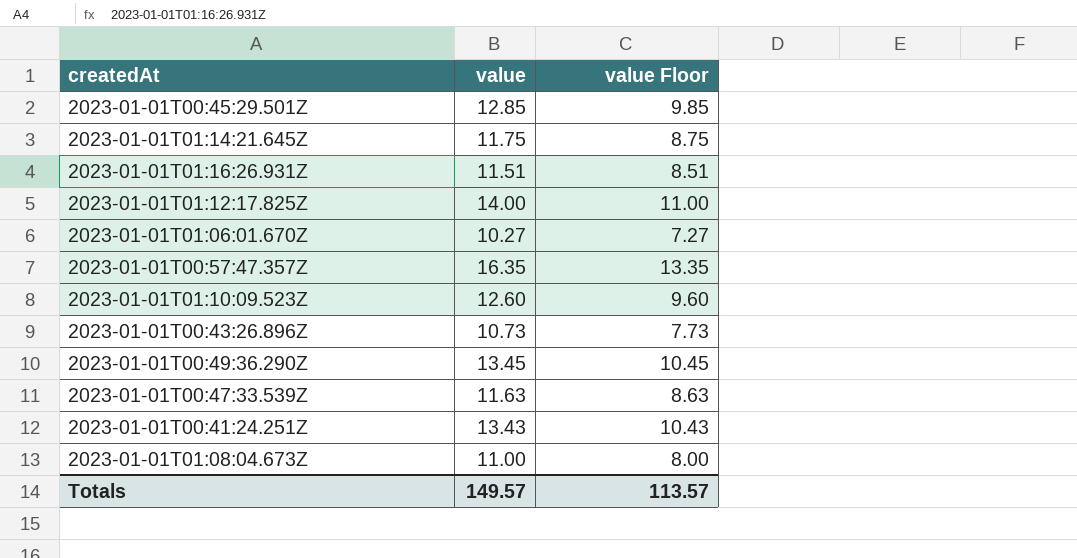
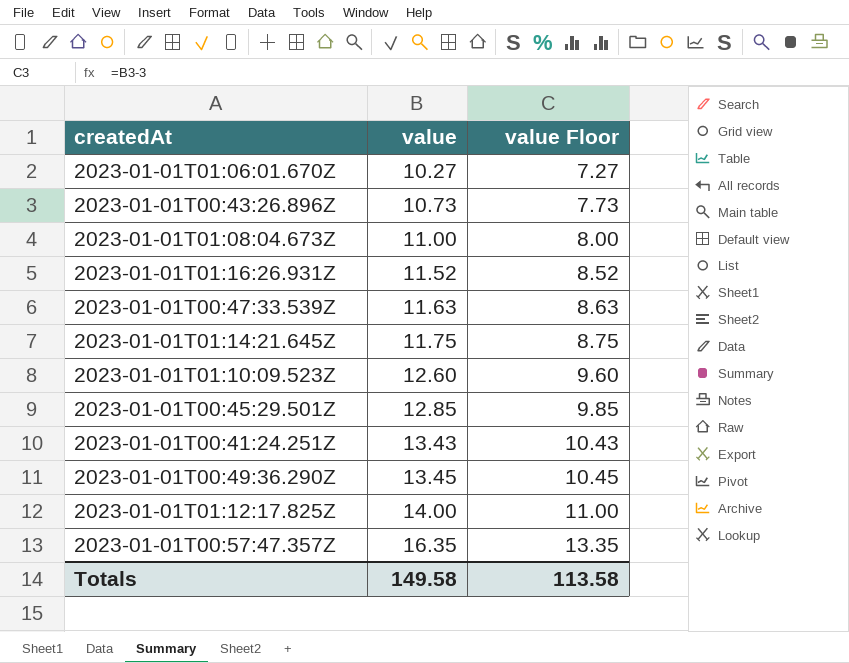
row order: none -> value ascending
2023-01-01T01:16:26.931Z | value: 11.51 -> 11.52
2023-01-01T01:16:26.931Z | value Floor: 8.51 -> 8.52
Totals | value: 149.57 -> 149.58
Totals | value Floor: 113.57 -> 113.58

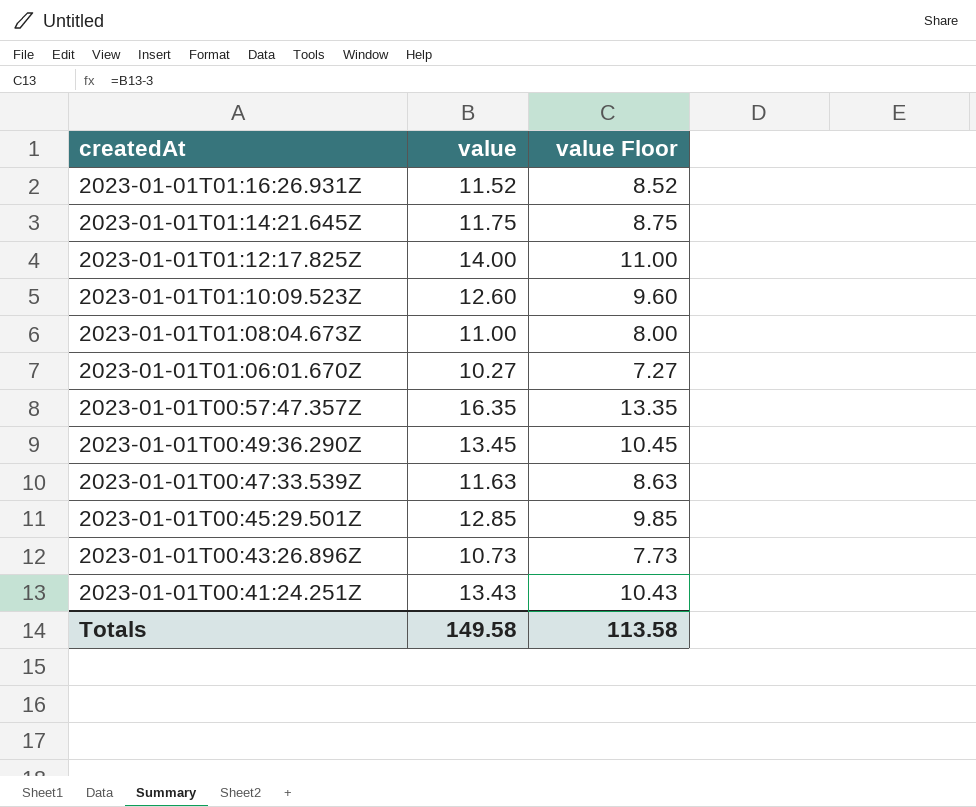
row order: value ascending -> createdAt descending

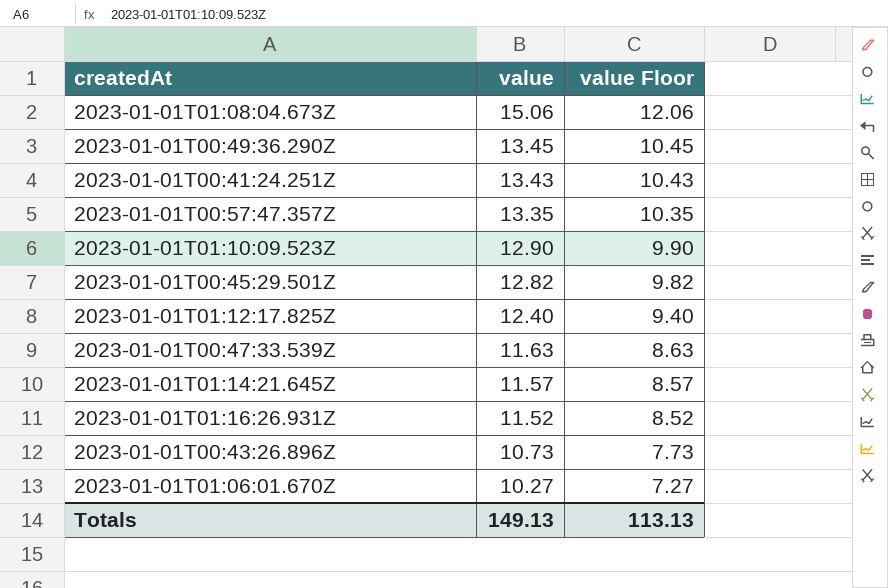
row order: createdAt descending -> value descending
2023-01-01T01:08:04.673Z | value: 11.00 -> 15.06
2023-01-01T01:08:04.673Z | value Floor: 8.00 -> 12.06
2023-01-01T00:57:47.357Z | value: 16.35 -> 13.35
2023-01-01T00:57:47.357Z | value Floor: 13.35 -> 10.35
2023-01-01T01:10:09.523Z | value: 12.60 -> 12.90
2023-01-01T01:10:09.523Z | value Floor: 9.60 -> 9.90
2023-01-01T00:45:29.501Z | value: 12.85 -> 12.82
2023-01-01T00:45:29.501Z | value Floor: 9.85 -> 9.82
2023-01-01T01:12:17.825Z | value: 14.00 -> 12.40
2023-01-01T01:12:17.825Z | value Floor: 11.00 -> 9.40
2023-01-01T01:14:21.645Z | value: 11.75 -> 11.57
2023-01-01T01:14:21.645Z | value Floor: 8.75 -> 8.57
Totals | value: 149.58 -> 149.13
Totals | value Floor: 113.58 -> 113.13

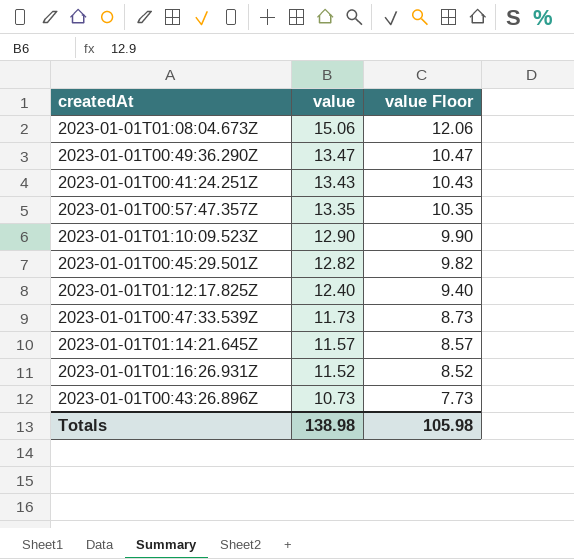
row 2023-01-01T01:06:01.670Z: 10.27 | 7.27 -> none
2023-01-01T00:49:36.290Z | value: 13.45 -> 13.47
2023-01-01T00:49:36.290Z | value Floor: 10.45 -> 10.47
2023-01-01T00:47:33.539Z | value: 11.63 -> 11.73
2023-01-01T00:47:33.539Z | value Floor: 8.63 -> 8.73
Totals | value: 149.13 -> 138.98
Totals | value Floor: 113.13 -> 105.98

